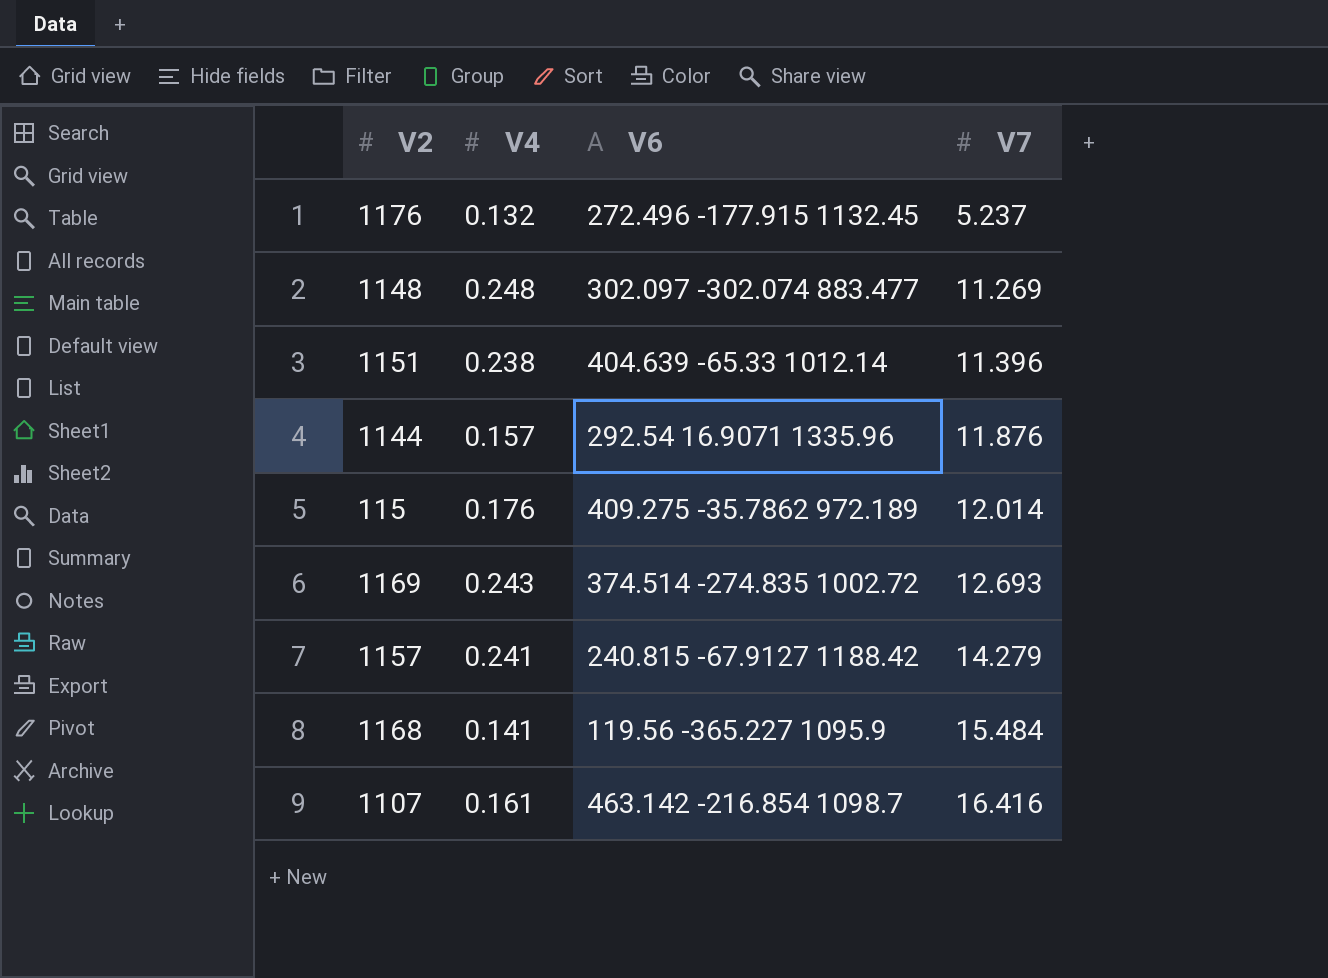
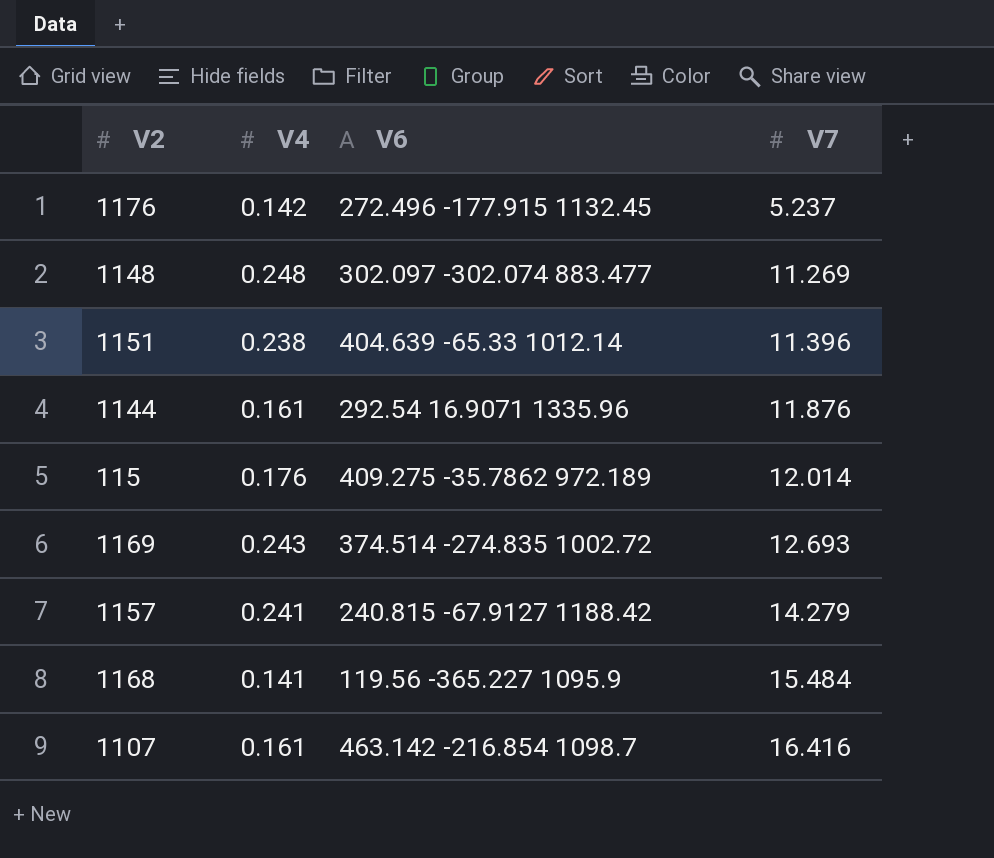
1176 | V4: 0.132 -> 0.142
1144 | V4: 0.157 -> 0.161

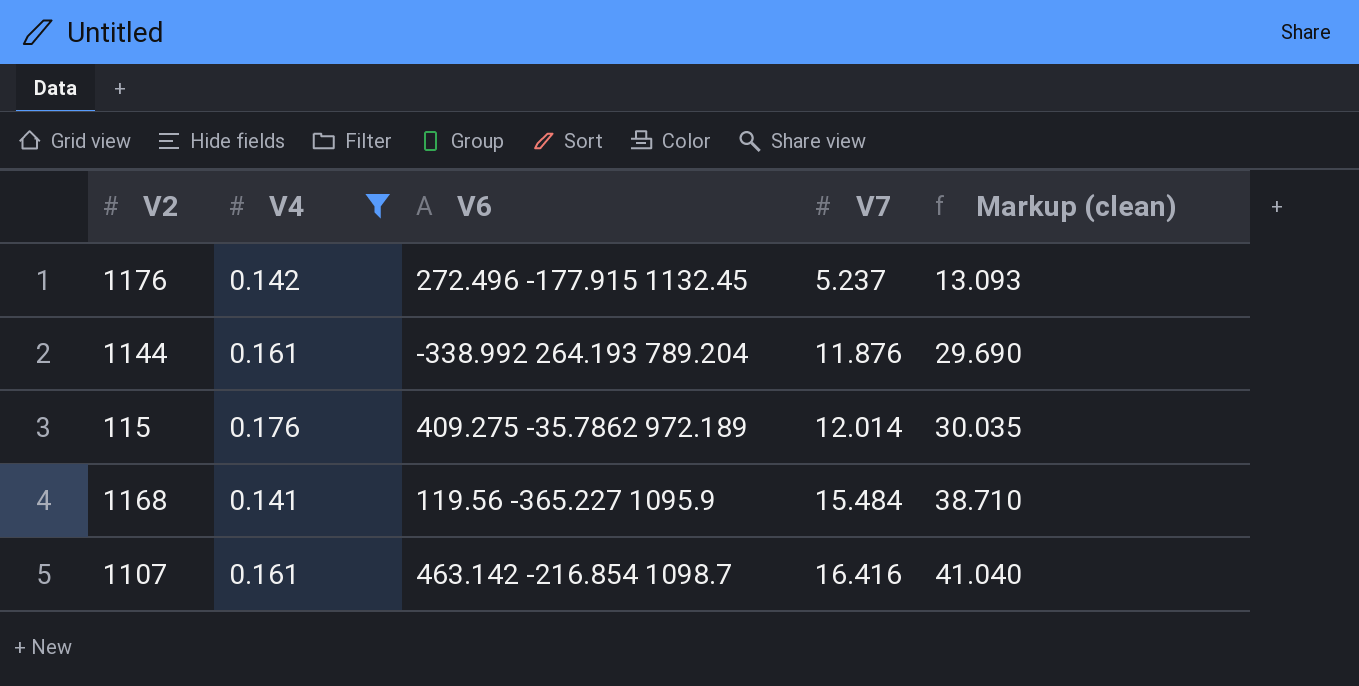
filter: none -> V4 <= 0.176
column Markup (clean) | formula: none -> [V7] * 2.5
1144 | V6: 292.54 16.9071 1335.96 -> -338.992 264.193 789.204

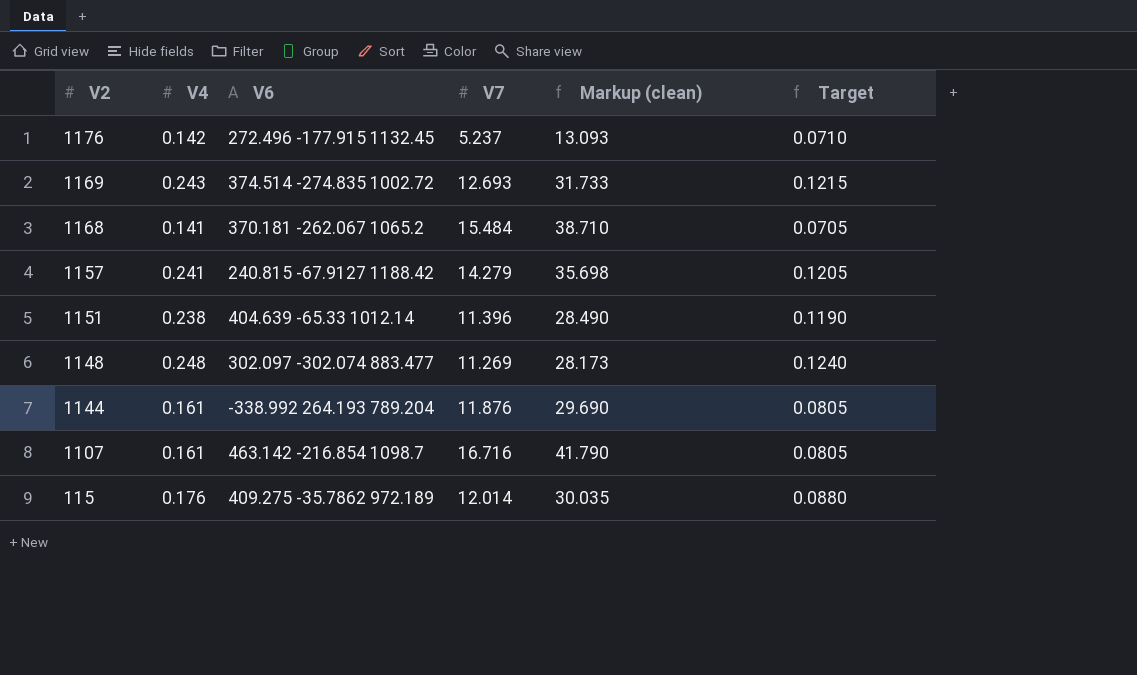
filter: V4 <= 0.176 -> none
row order: V7 ascending -> V2 descending
column Target | formula: none -> [V4] * 0.5
1168 | V6: 119.56 -365.227 1095.9 -> 370.181 -262.067 1065.2
1107 | V7: 16.416 -> 16.716
1107 | Markup (clean): 41.040 -> 41.790

